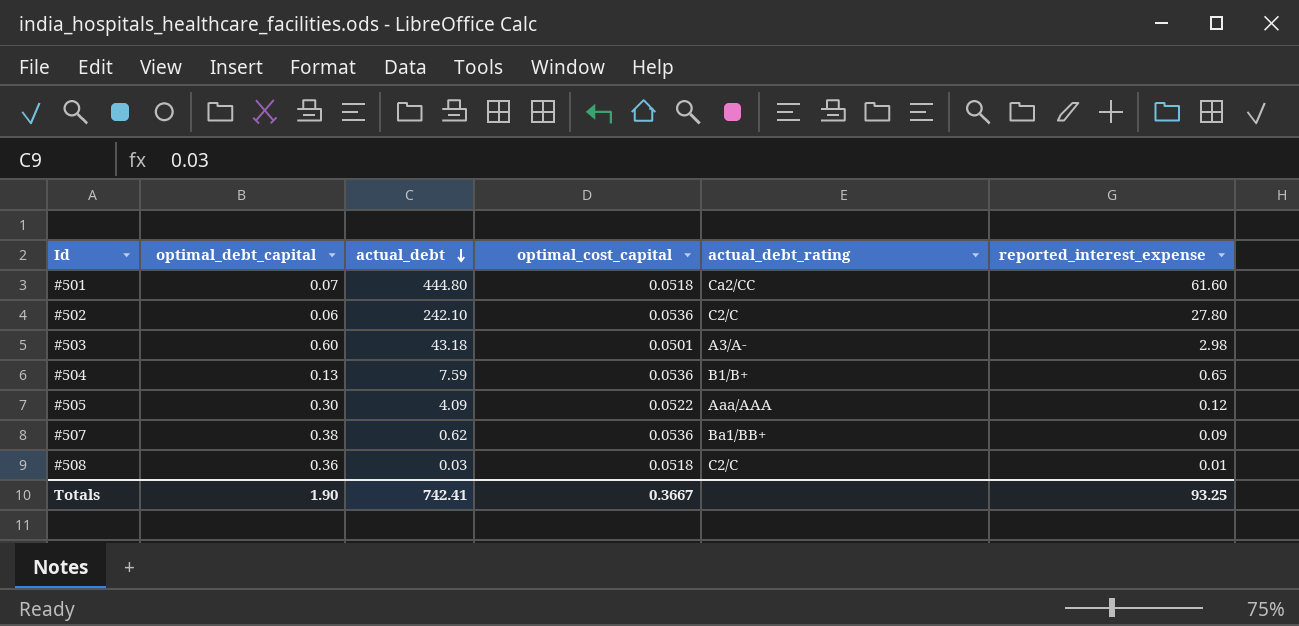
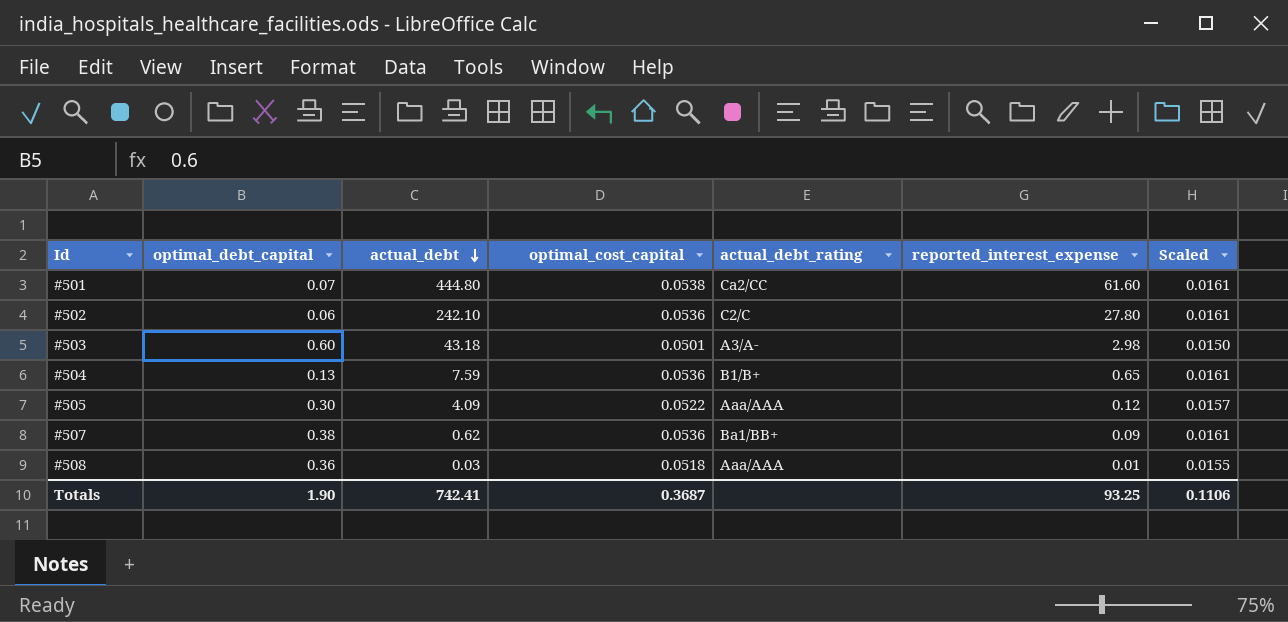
column Scaled | formula: none -> [optimal_cost_capital] * 0.3
#501 | optimal_cost_capital: 0.0518 -> 0.0538
#508 | actual_debt_rating: C2/C -> Aaa/AAA
Totals | optimal_cost_capital: 0.3667 -> 0.3687

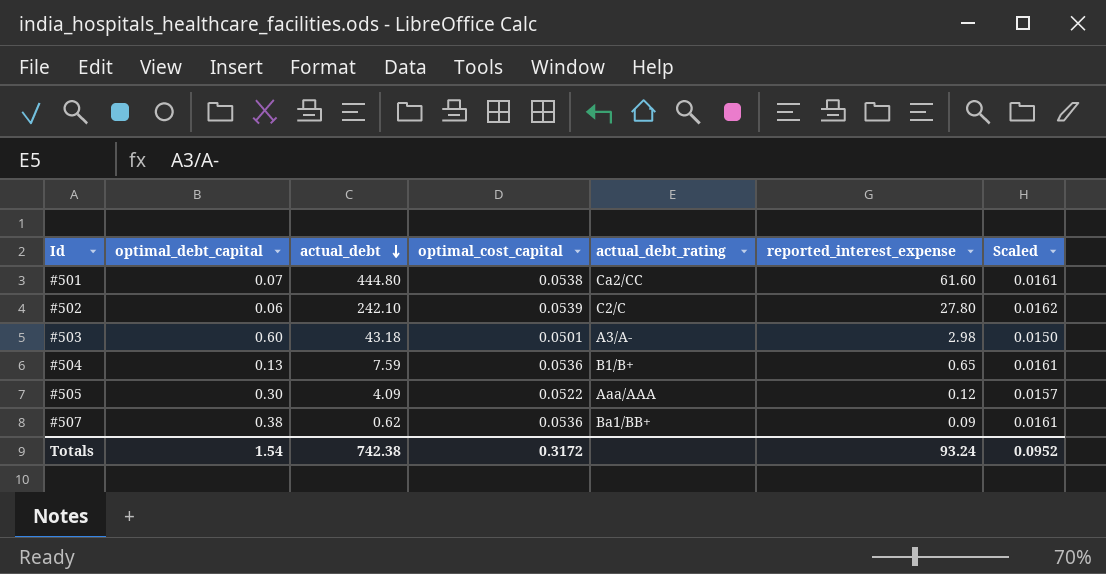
row #508: 0.36 | 0.03 | 0.0518 | Aaa/AAA | 0.01 | 0.0155 -> none
#502 | optimal_cost_capital: 0.0536 -> 0.0539
#502 | Scaled: 0.0161 -> 0.0162
Totals | optimal_debt_capital: 1.90 -> 1.54
Totals | actual_debt: 742.41 -> 742.38
Totals | optimal_cost_capital: 0.3687 -> 0.3172
Totals | reported_interest_expense: 93.25 -> 93.24
Totals | Scaled: 0.1106 -> 0.0952

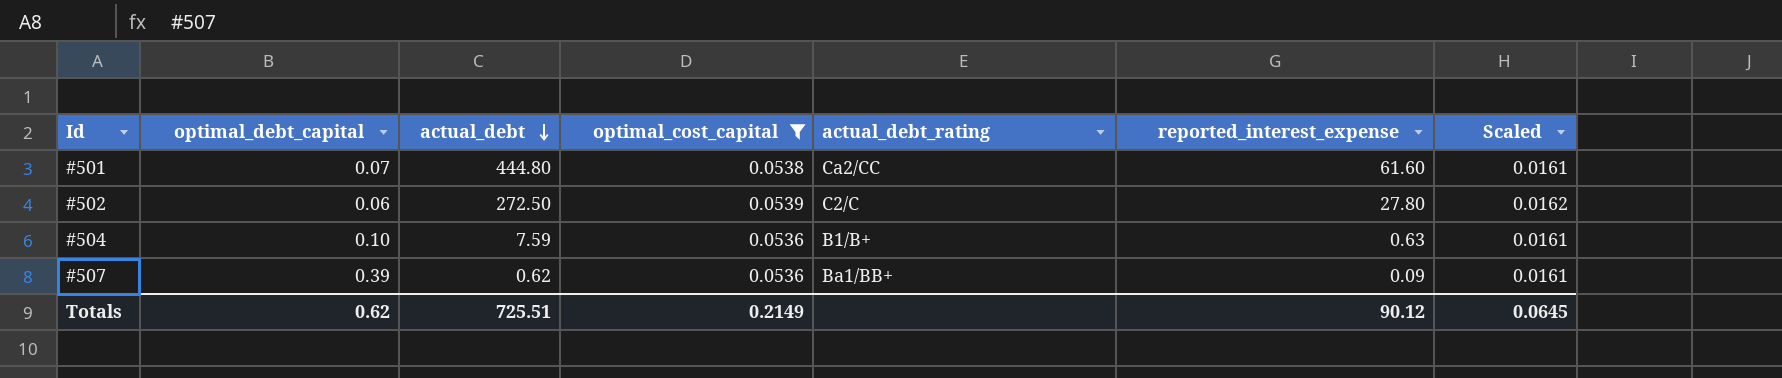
filter: none -> optimal_cost_capital >= 0.0536
#502 | actual_debt: 242.10 -> 272.50
#504 | optimal_debt_capital: 0.13 -> 0.10
#504 | reported_interest_expense: 0.65 -> 0.63
#507 | optimal_debt_capital: 0.38 -> 0.39
Totals | optimal_debt_capital: 1.54 -> 0.62
Totals | actual_debt: 742.38 -> 725.51
Totals | optimal_cost_capital: 0.3172 -> 0.2149
Totals | reported_interest_expense: 93.24 -> 90.12
Totals | Scaled: 0.0952 -> 0.0645

